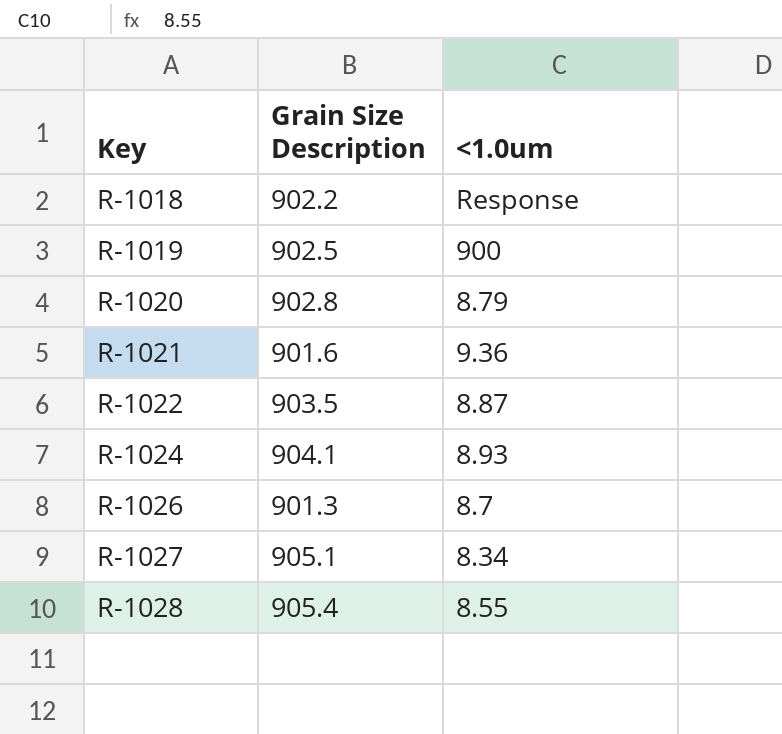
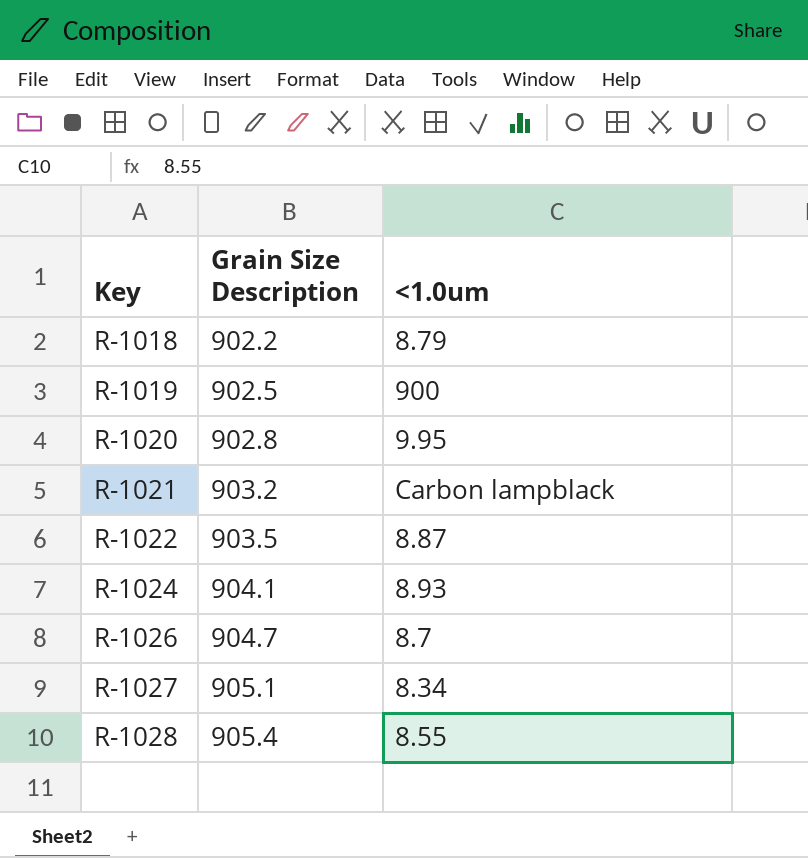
R-1018 | <1.0um: Response -> 8.79
R-1020 | <1.0um: 8.79 -> 9.95
R-1021 | Grain Size Description: 901.6 -> 903.2
R-1021 | <1.0um: 9.36 -> Carbon lampblack
R-1026 | Grain Size Description: 901.3 -> 904.7

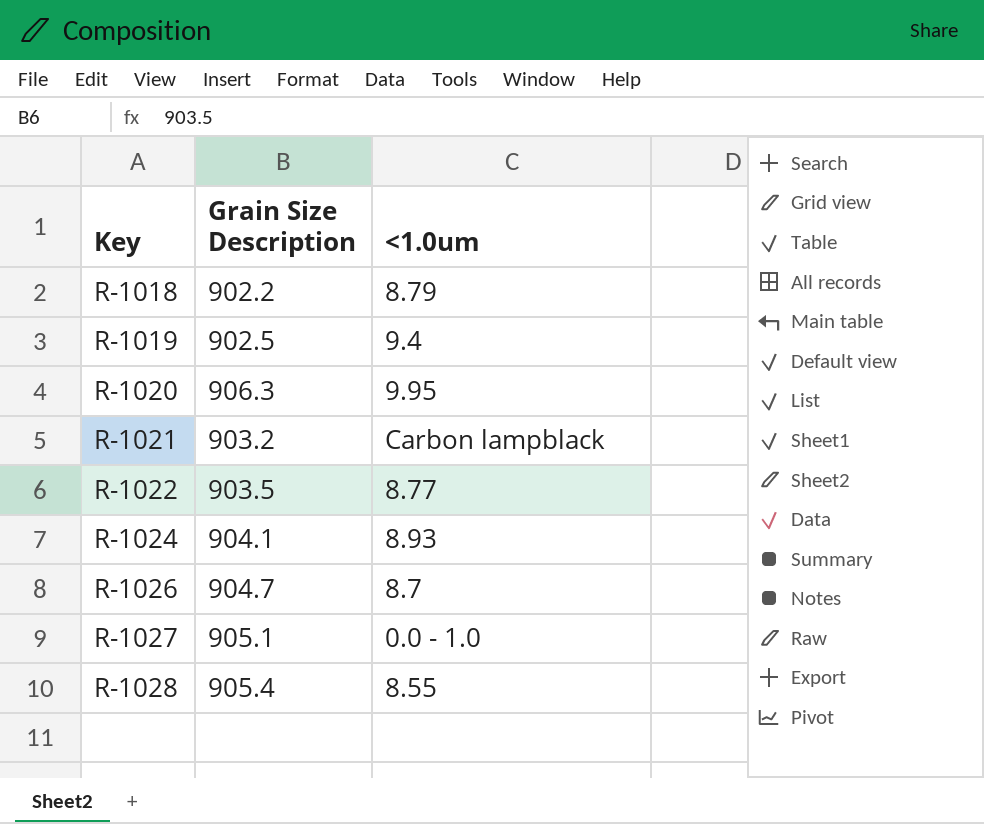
R-1019 | <1.0um: 900 -> 9.4
R-1020 | Grain Size Description: 902.8 -> 906.3
R-1022 | <1.0um: 8.87 -> 8.77
R-1027 | <1.0um: 8.34 -> 0.0 - 1.0

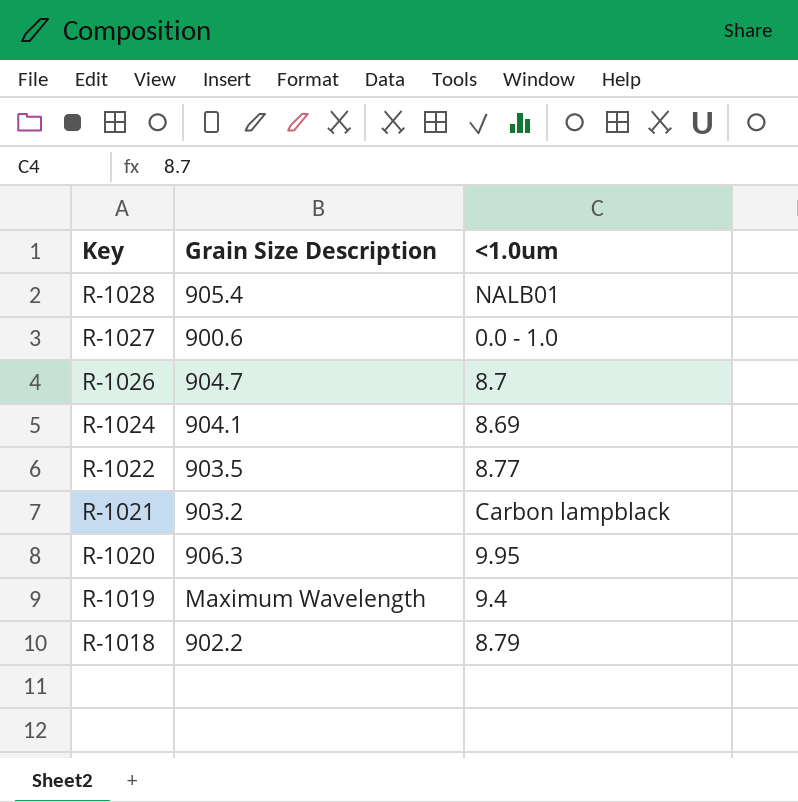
row order: Key ascending -> Key descending
R-1028 | <1.0um: 8.55 -> NALB01
R-1027 | Grain Size Description: 905.1 -> 900.6
R-1024 | <1.0um: 8.93 -> 8.69
R-1019 | Grain Size Description: 902.5 -> Maximum Wavelength

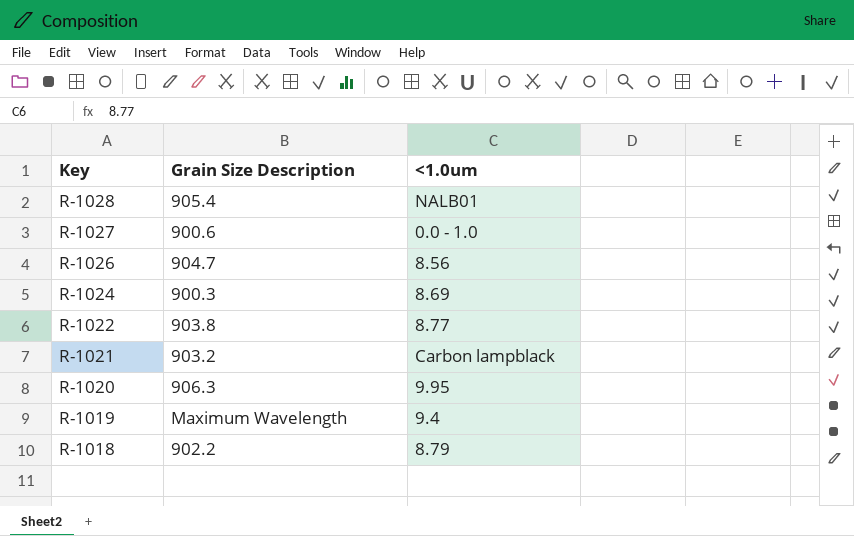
R-1026 | <1.0um: 8.7 -> 8.56
R-1024 | Grain Size Description: 904.1 -> 900.3
R-1022 | Grain Size Description: 903.5 -> 903.8

